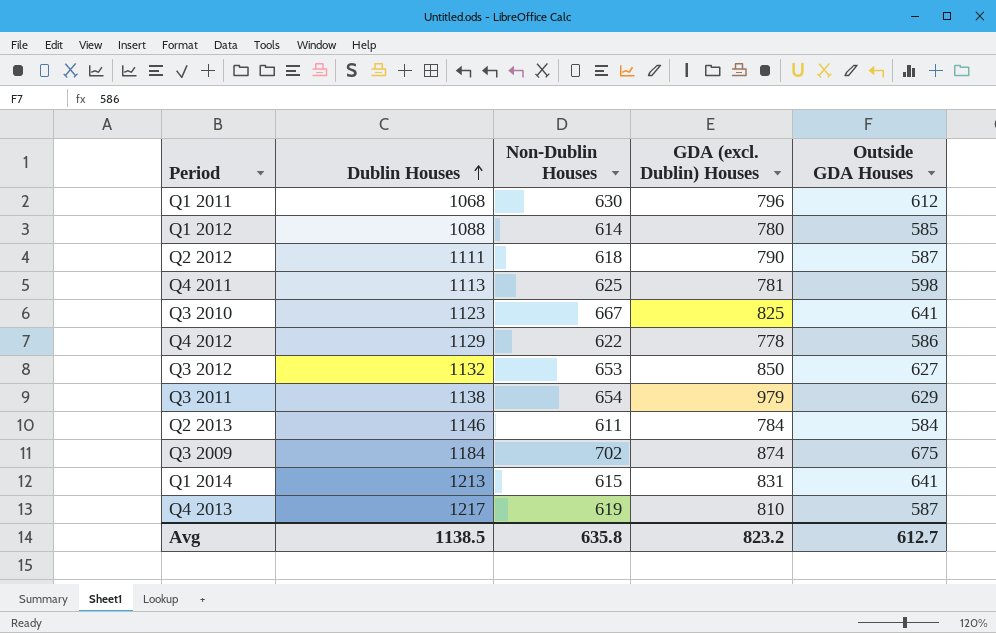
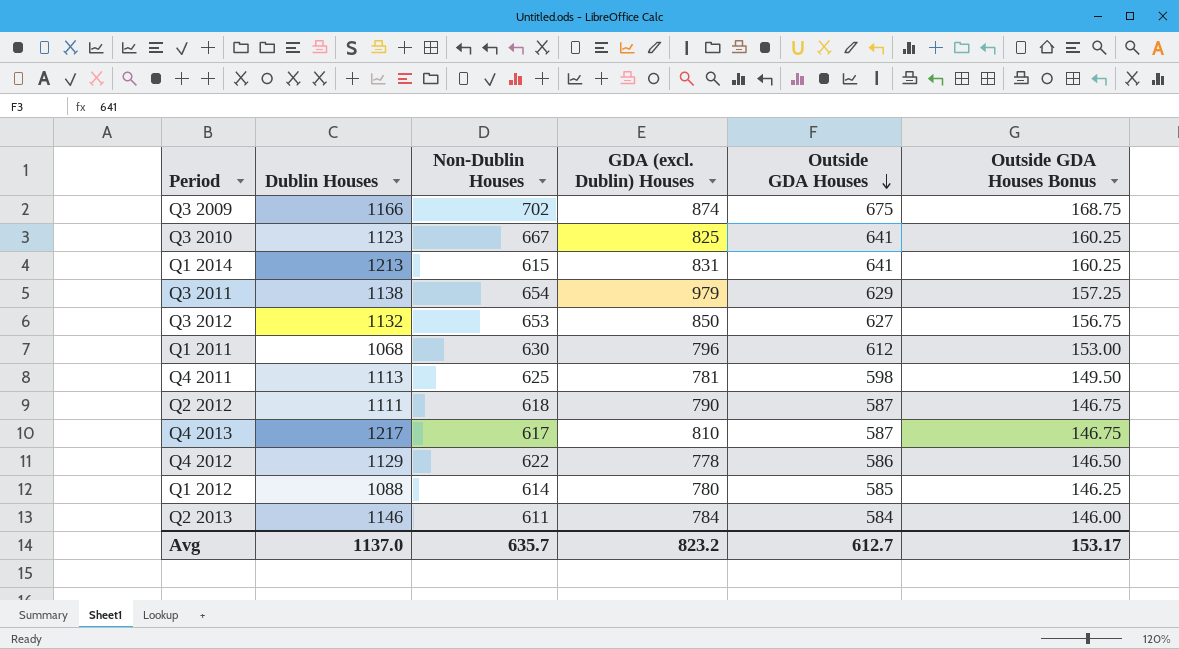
row order: Dublin Houses ascending -> Outside GDA Houses descending
column Outside GDA Houses Bonus | formula: none -> [Outside GDA Houses] * 0.25
Q3 2009 | Dublin Houses: 1184 -> 1166
Q4 2013 | Non-Dublin Houses: 619 -> 617
Avg | Dublin Houses: 1138.5 -> 1137.0
Avg | Non-Dublin Houses: 635.8 -> 635.7

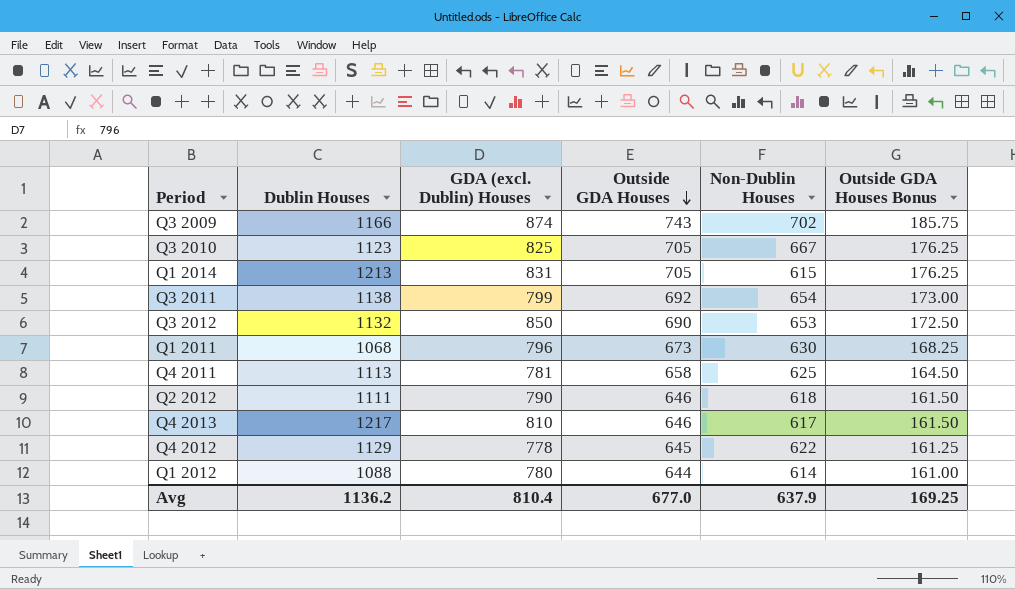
column Non-Dublin Houses | position: 3 -> 5
row Q2 2013: 1146 | 611 | 784 | 584 | 146.00 -> none
Q3 2009 | Outside GDA Houses: 675 -> 743
Q3 2009 | Outside GDA Houses Bonus: 168.75 -> 185.75
Q3 2010 | Outside GDA Houses: 641 -> 705
Q3 2010 | Outside GDA Houses Bonus: 160.25 -> 176.25
Q1 2014 | Outside GDA Houses: 641 -> 705
Q1 2014 | Outside GDA Houses Bonus: 160.25 -> 176.25
Q3 2011 | GDA (excl. Dublin) Houses: 979 -> 799
Q3 2011 | Outside GDA Houses: 629 -> 692
Q3 2011 | Outside GDA Houses Bonus: 157.25 -> 173.00
Q3 2012 | Outside GDA Houses: 627 -> 690
Q3 2012 | Outside GDA Houses Bonus: 156.75 -> 172.50
Q1 2011 | Outside GDA Houses: 612 -> 673
Q1 2011 | Outside GDA Houses Bonus: 153.00 -> 168.25
Q4 2011 | Outside GDA Houses: 598 -> 658
Q4 2011 | Outside GDA Houses Bonus: 149.50 -> 164.50
Q2 2012 | Outside GDA Houses: 587 -> 646
Q2 2012 | Outside GDA Houses Bonus: 146.75 -> 161.50
Q4 2013 | Outside GDA Houses: 587 -> 646
Q4 2013 | Outside GDA Houses Bonus: 146.75 -> 161.50
Q4 2012 | Outside GDA Houses: 586 -> 645
Q4 2012 | Outside GDA Houses Bonus: 146.50 -> 161.25
Q1 2012 | Outside GDA Houses: 585 -> 644
Q1 2012 | Outside GDA Houses Bonus: 146.25 -> 161.00
Avg | Dublin Houses: 1137.0 -> 1136.2
Avg | GDA (excl. Dublin) Houses: 823.2 -> 810.4
Avg | Outside GDA Houses: 612.7 -> 677.0
Avg | Non-Dublin Houses: 635.7 -> 637.9
Avg | Outside GDA Houses Bonus: 153.17 -> 169.25

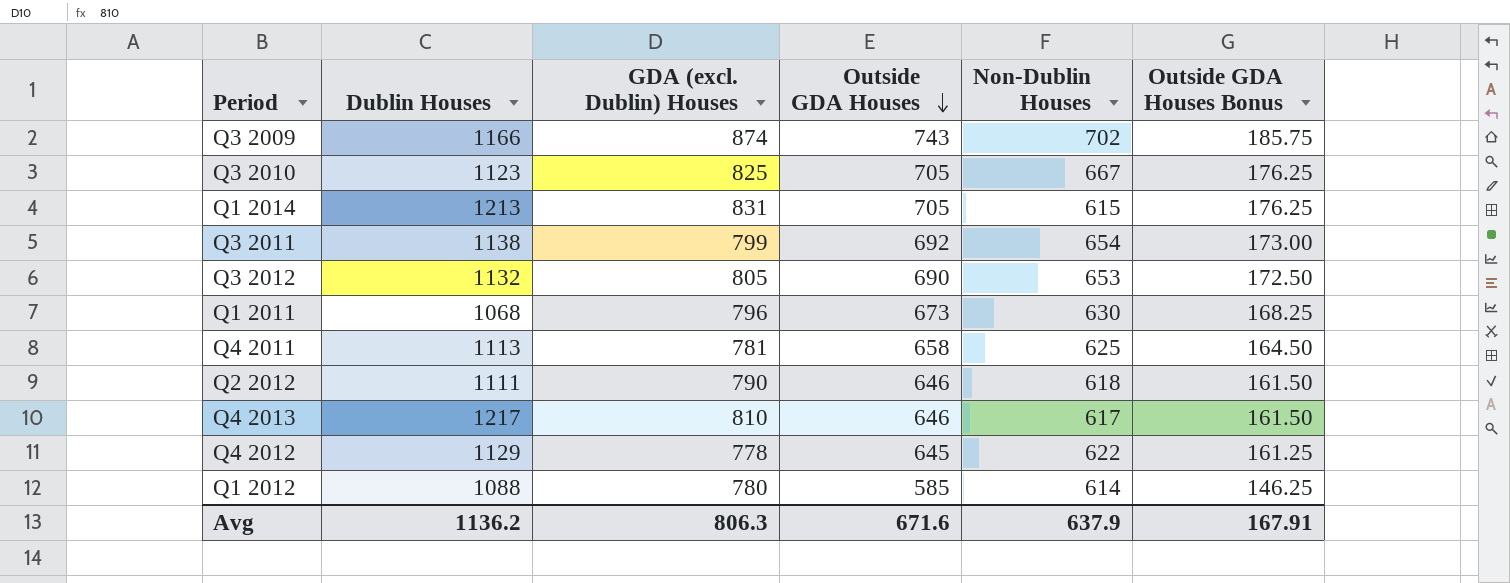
Q3 2012 | GDA (excl. Dublin) Houses: 850 -> 805
Q1 2012 | Outside GDA Houses: 644 -> 585
Q1 2012 | Outside GDA Houses Bonus: 161.00 -> 146.25
Avg | GDA (excl. Dublin) Houses: 810.4 -> 806.3
Avg | Outside GDA Houses: 677.0 -> 671.6
Avg | Outside GDA Houses Bonus: 169.25 -> 167.91

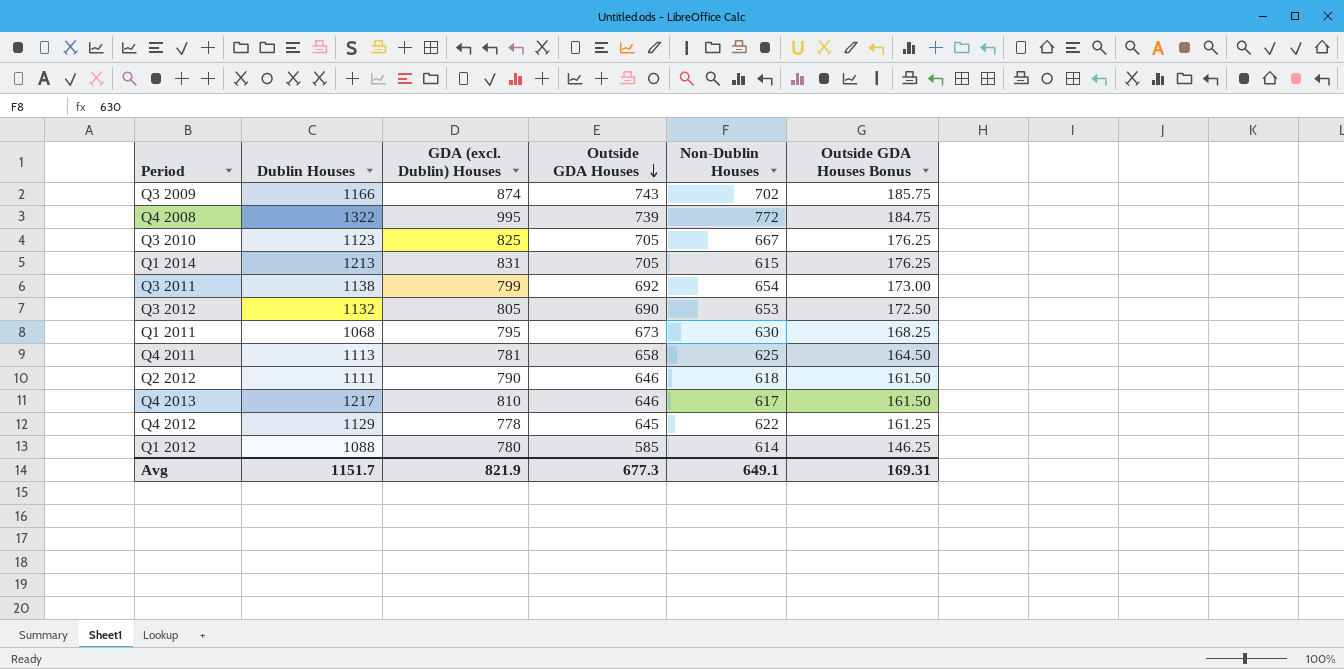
row Q4 2008: none -> 1322 | 995 | 739 | 772 | 184.75
Q1 2011 | GDA (excl. Dublin) Houses: 796 -> 795
Avg | Dublin Houses: 1136.2 -> 1151.7
Avg | GDA (excl. Dublin) Houses: 806.3 -> 821.9
Avg | Outside GDA Houses: 671.6 -> 677.3
Avg | Non-Dublin Houses: 637.9 -> 649.1
Avg | Outside GDA Houses Bonus: 167.91 -> 169.31

